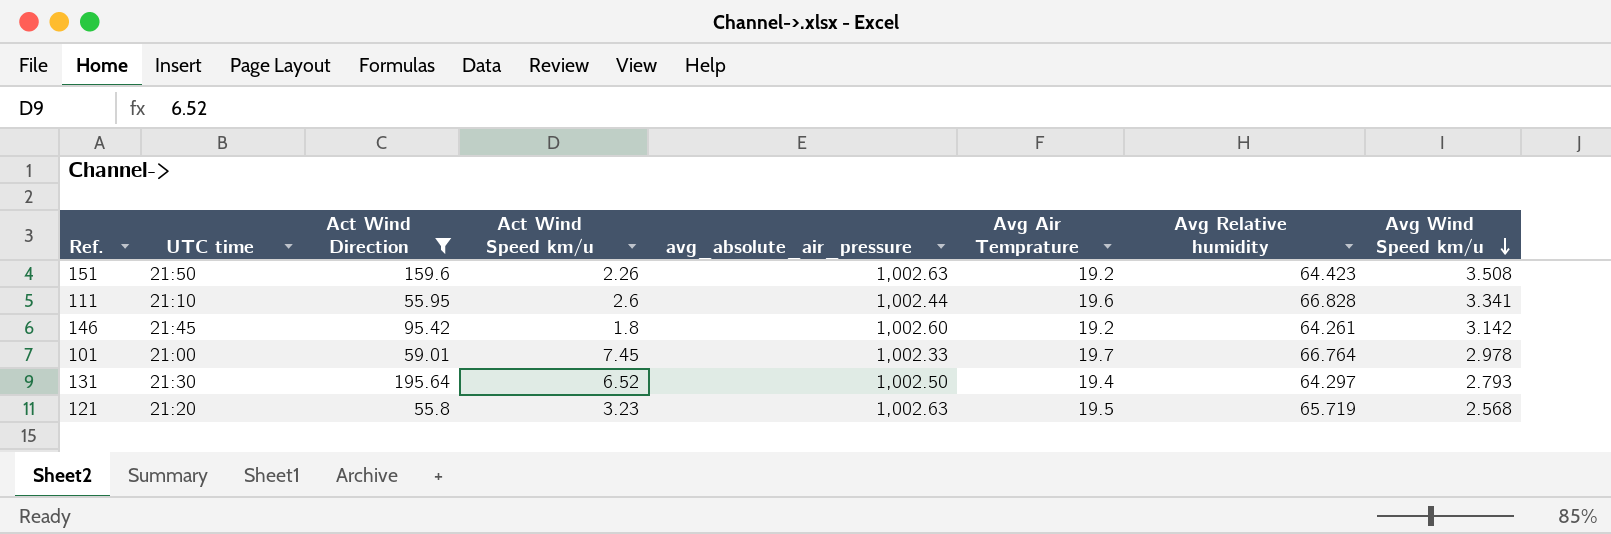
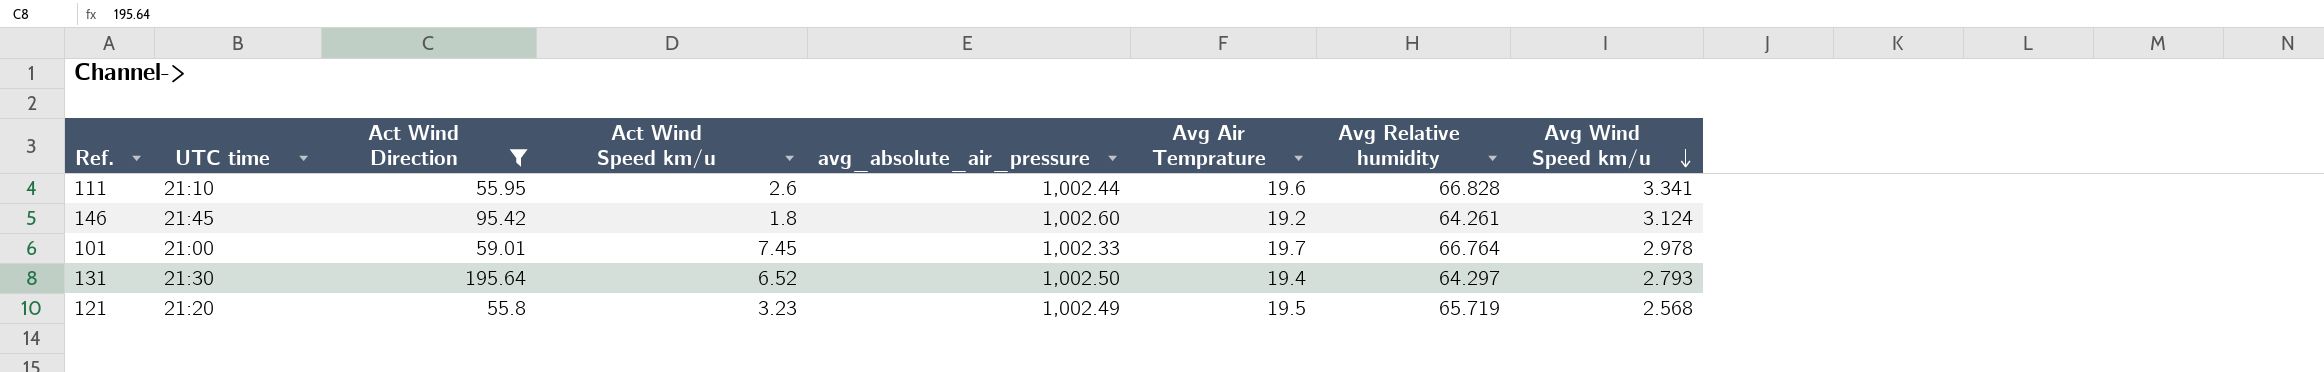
row 151: 21:50 | 159.6 | 2.26 | 1,002.63 | 19.2 | 64.423 | 3.508 -> none
146 | Avg Wind Speed km/u: 3.142 -> 3.124
121 | avg_absolute_air_pressure: 1,002.63 -> 1,002.49

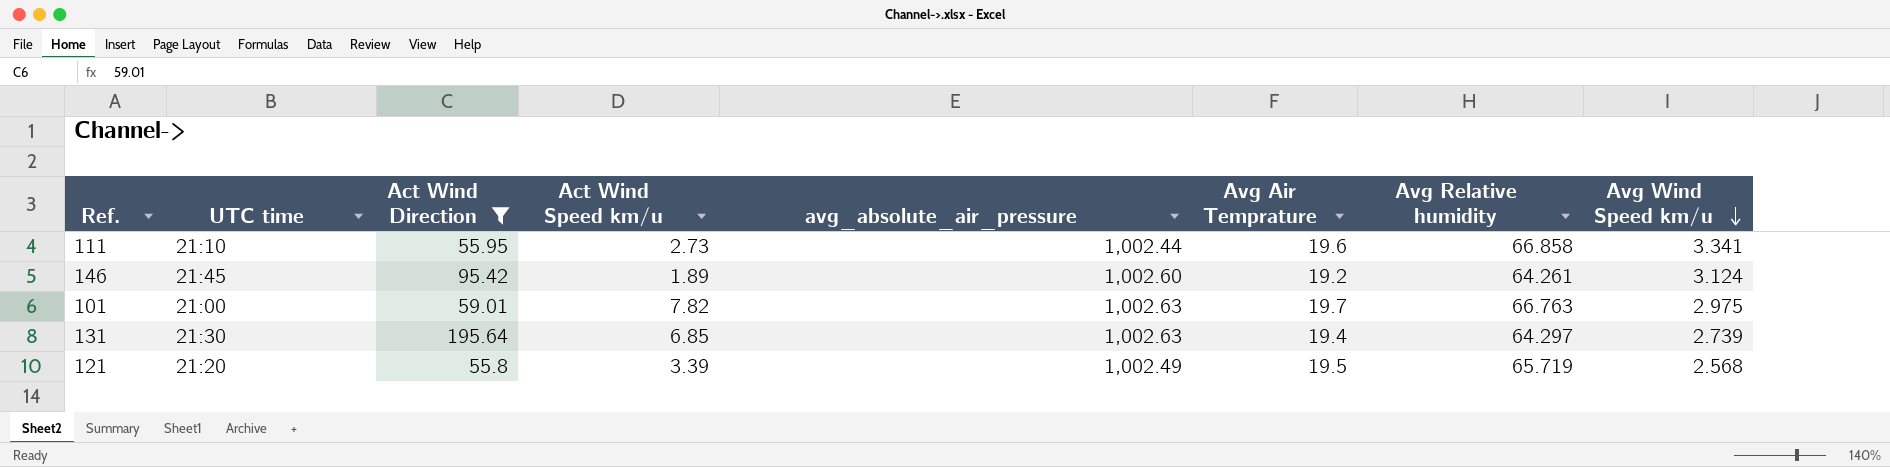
111 | Act Wind Speed km/u: 2.6 -> 2.73
111 | Avg Relative humidity: 66.828 -> 66.858
146 | Act Wind Speed km/u: 1.8 -> 1.89
101 | Act Wind Speed km/u: 7.45 -> 7.82
101 | avg_absolute_air_pressure: 1,002.33 -> 1,002.63
101 | Avg Relative humidity: 66.764 -> 66.763
101 | Avg Wind Speed km/u: 2.978 -> 2.975
131 | Act Wind Speed km/u: 6.52 -> 6.85
131 | avg_absolute_air_pressure: 1,002.50 -> 1,002.63
131 | Avg Wind Speed km/u: 2.793 -> 2.739
121 | Act Wind Speed km/u: 3.23 -> 3.39

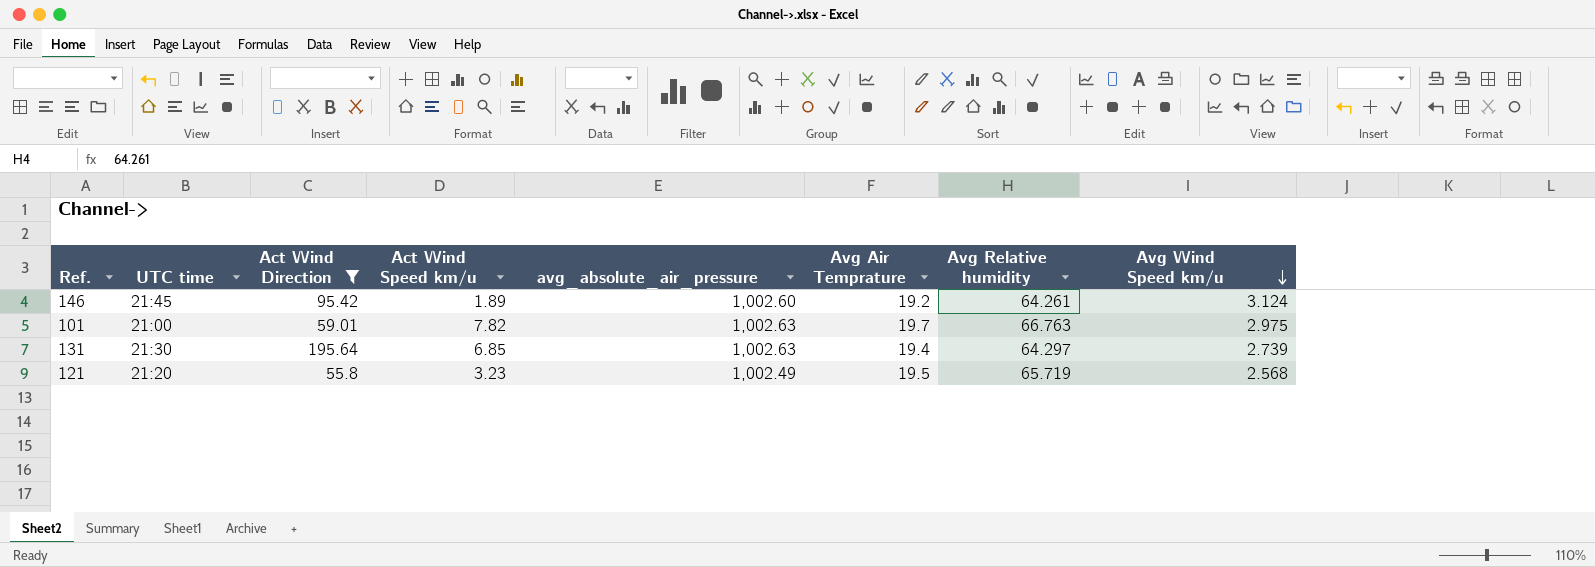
row 111: 21:10 | 55.95 | 2.73 | 1,002.44 | 19.6 | 66.858 | 3.341 -> none
121 | Act Wind Speed km/u: 3.39 -> 3.23

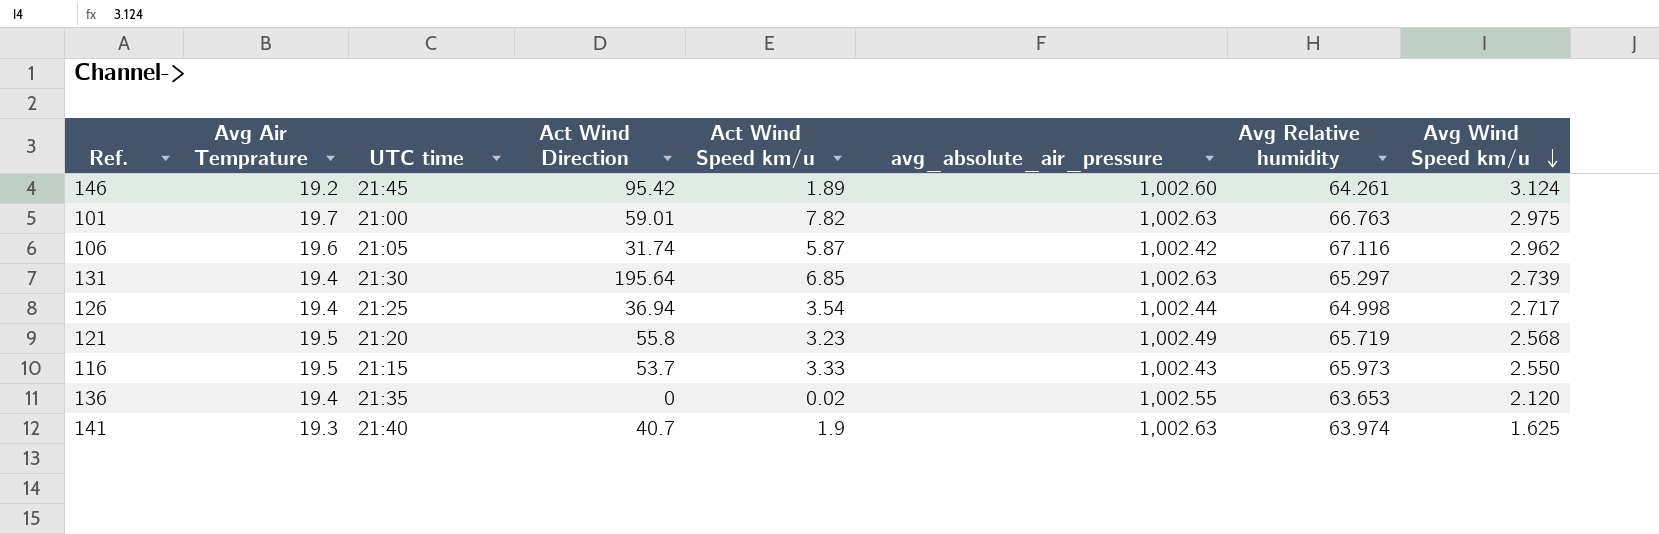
filter: Act Wind Direction >= 55.8 -> none
column Avg Air Temprature | position: 6 -> 2
131 | Avg Relative humidity: 64.297 -> 65.297

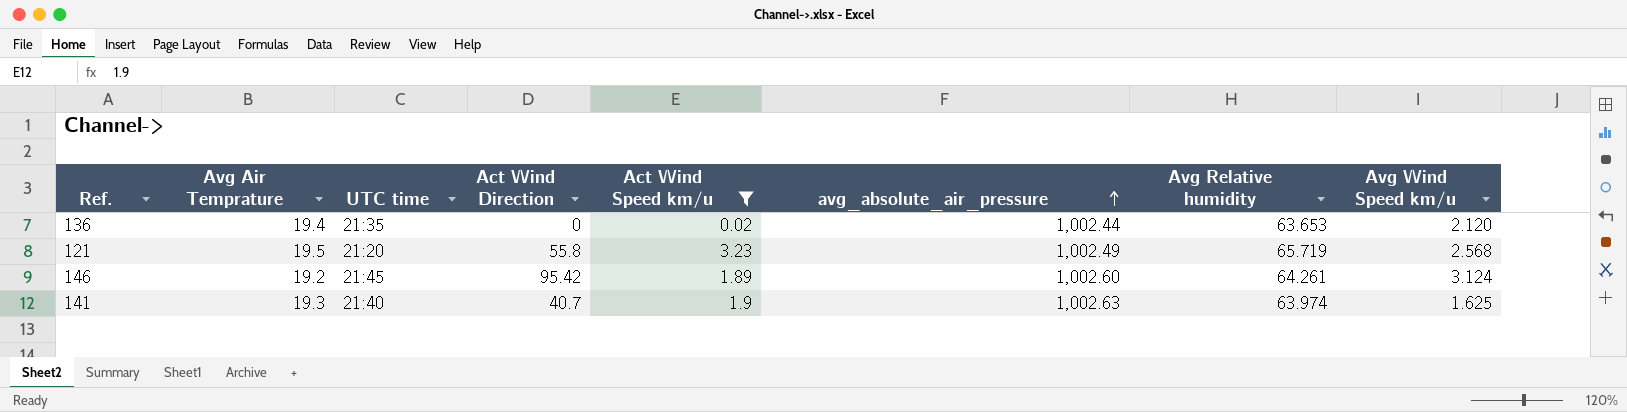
filter: none -> Act Wind Speed km/u <= 3.23
row order: Avg Wind Speed km/u descending -> avg_absolute_air_pressure ascending
136 | avg_absolute_air_pressure: 1,002.55 -> 1,002.44

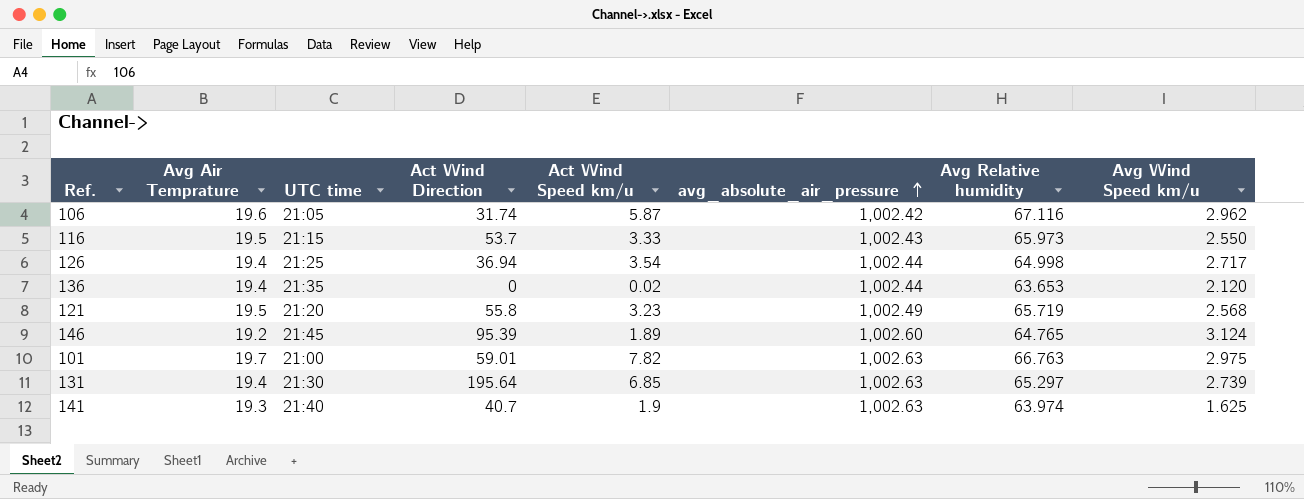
filter: Act Wind Speed km/u <= 3.23 -> none
146 | Act Wind Direction: 95.42 -> 95.39
146 | Avg Relative humidity: 64.261 -> 64.765

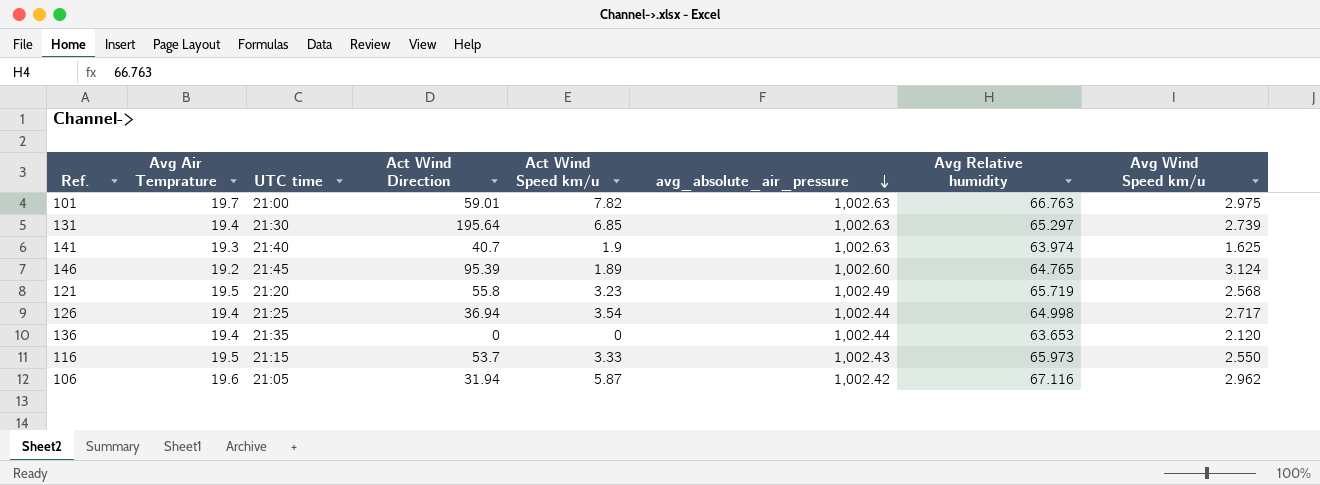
row order: avg_absolute_air_pressure ascending -> avg_absolute_air_pressure descending
136 | Act Wind Speed km/u: 0.02 -> 0
106 | Act Wind Direction: 31.74 -> 31.94

